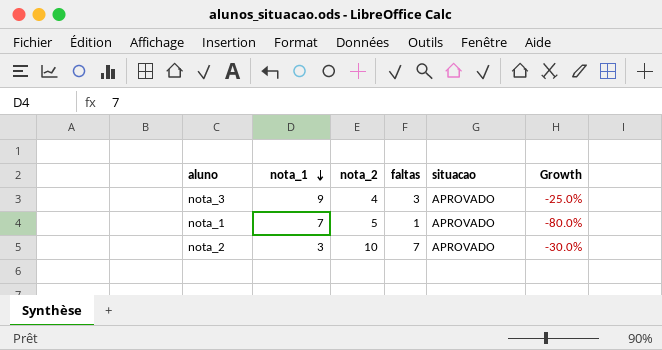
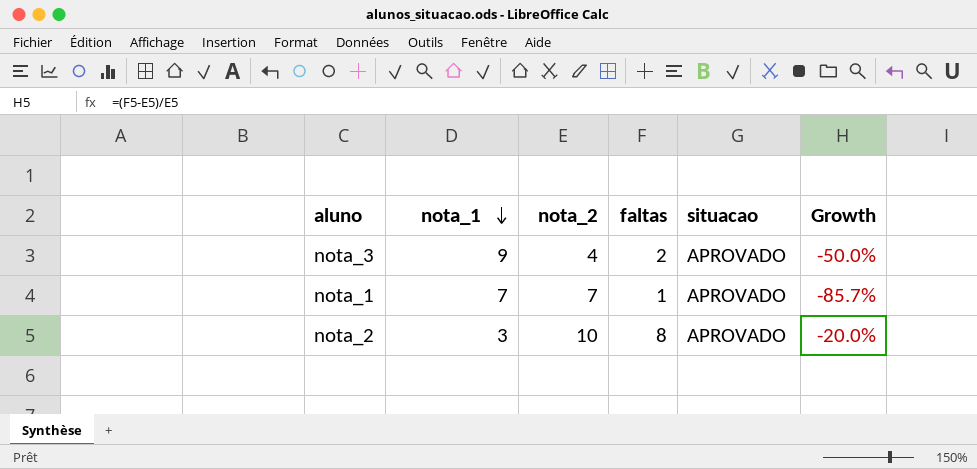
nota_3 | faltas: 3 -> 2
nota_3 | Growth: -25.0% -> -50.0%
nota_1 | nota_2: 5 -> 7
nota_1 | Growth: -80.0% -> -85.7%
nota_2 | faltas: 7 -> 8
nota_2 | Growth: -30.0% -> -20.0%

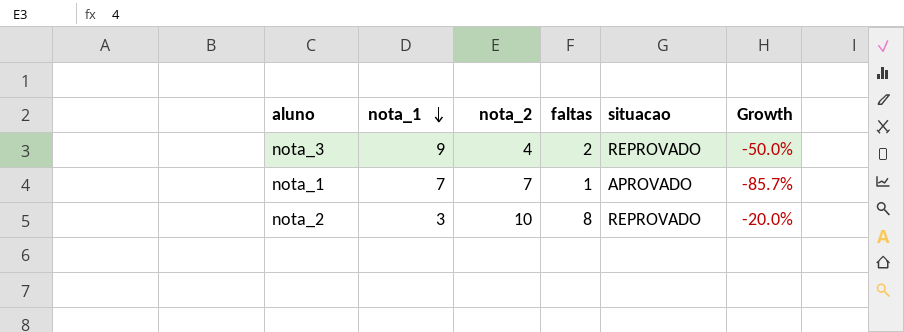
nota_3 | situacao: APROVADO -> REPROVADO
nota_2 | situacao: APROVADO -> REPROVADO

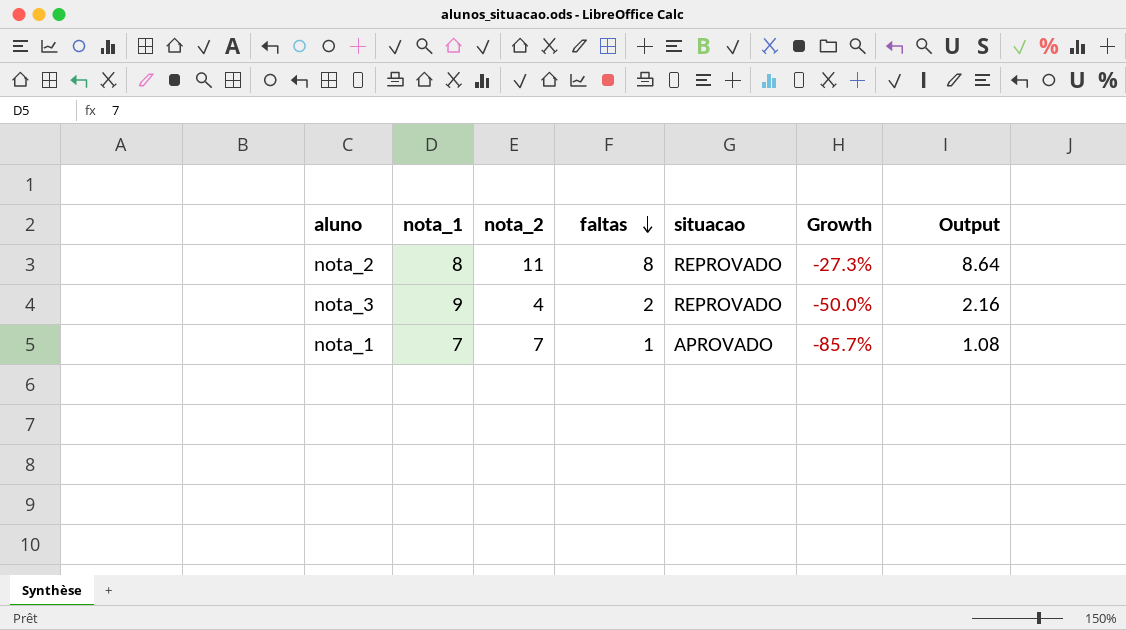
row order: nota_1 descending -> faltas descending
column Output | formula: none -> [faltas] * 1.08
nota_2 | nota_1: 3 -> 8
nota_2 | nota_2: 10 -> 11
nota_2 | Growth: -20.0% -> -27.3%

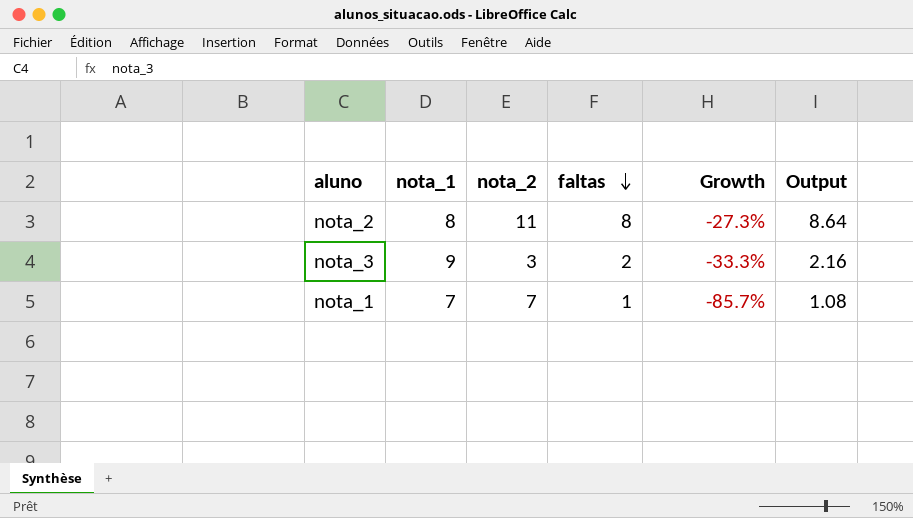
column situacao | position: 5 -> none
nota_3 | nota_2: 4 -> 3
nota_3 | Growth: -50.0% -> -33.3%

